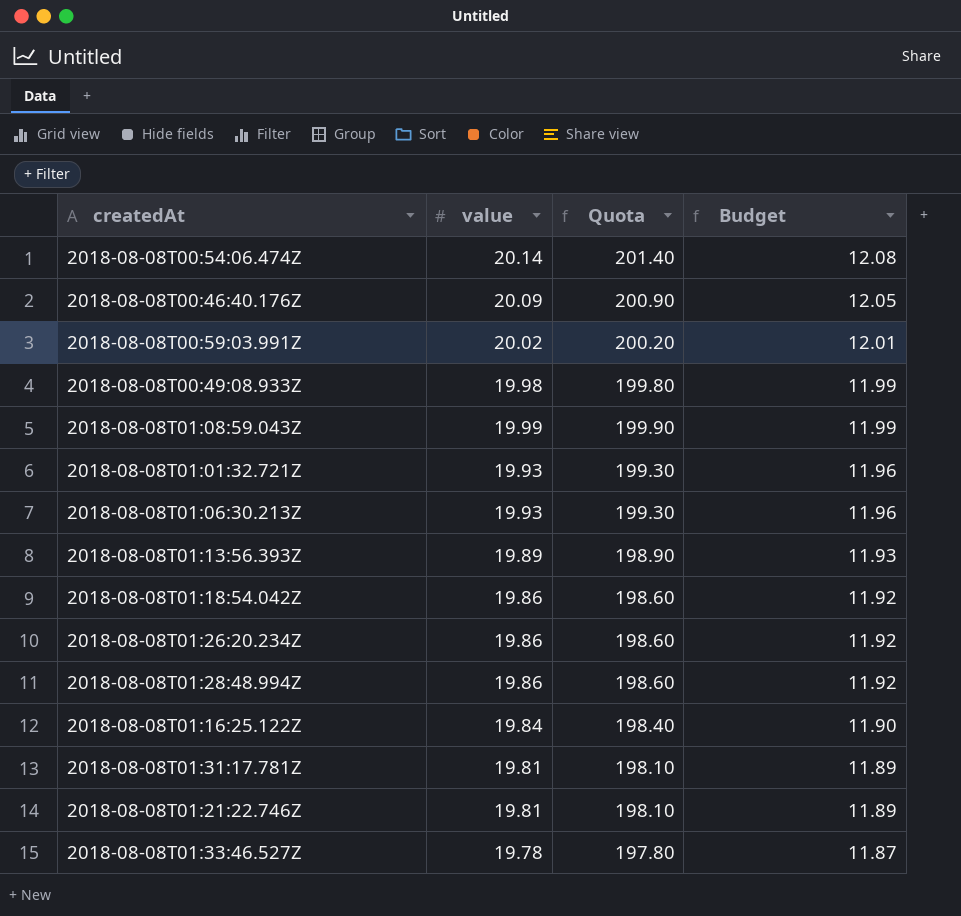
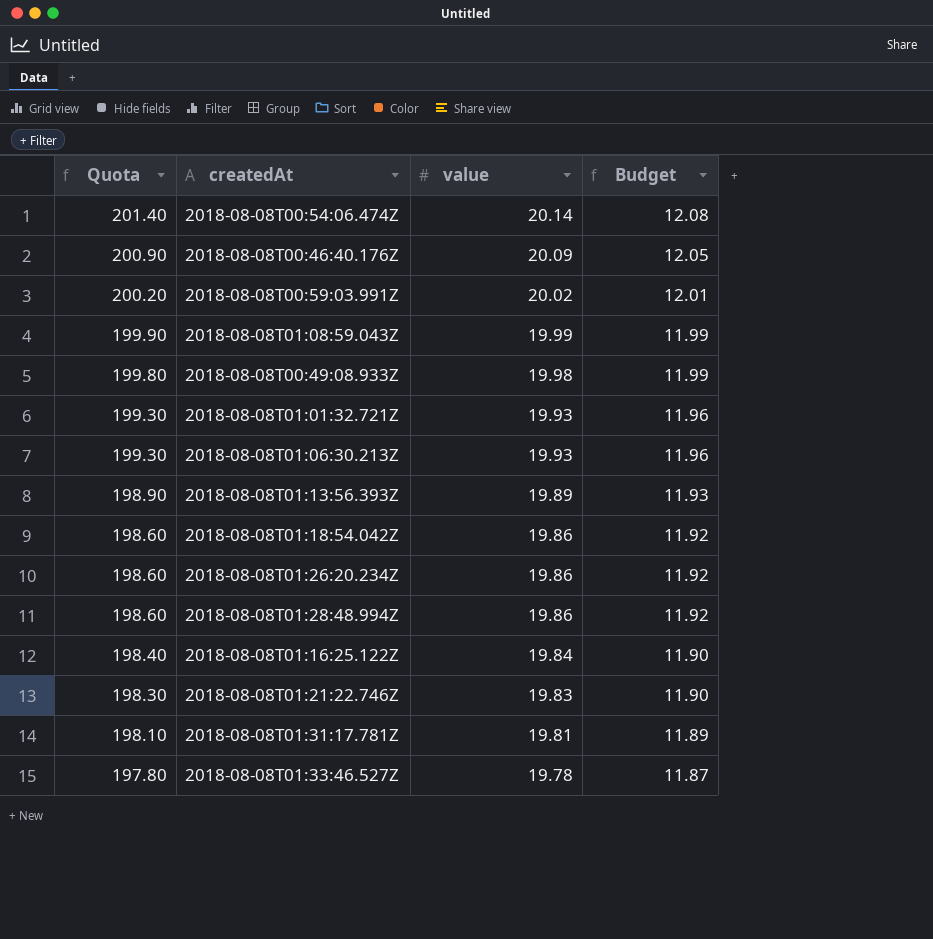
row order: Budget descending -> Quota descending
column Quota | position: 3 -> 1
2018-08-08T01:21:22.746Z | Quota: 198.10 -> 198.30
2018-08-08T01:21:22.746Z | value: 19.81 -> 19.83
2018-08-08T01:21:22.746Z | Budget: 11.89 -> 11.90

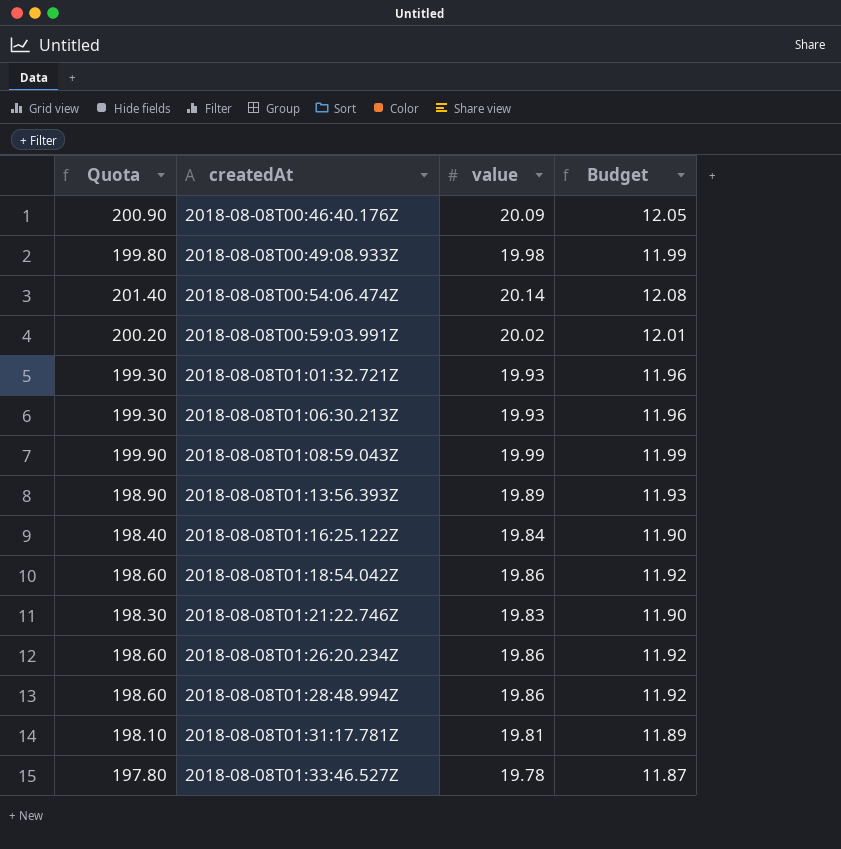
row order: Quota descending -> createdAt ascending

